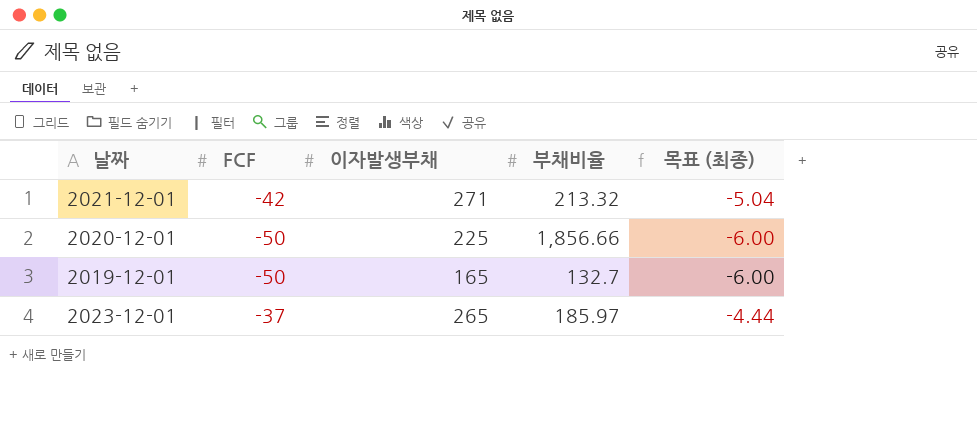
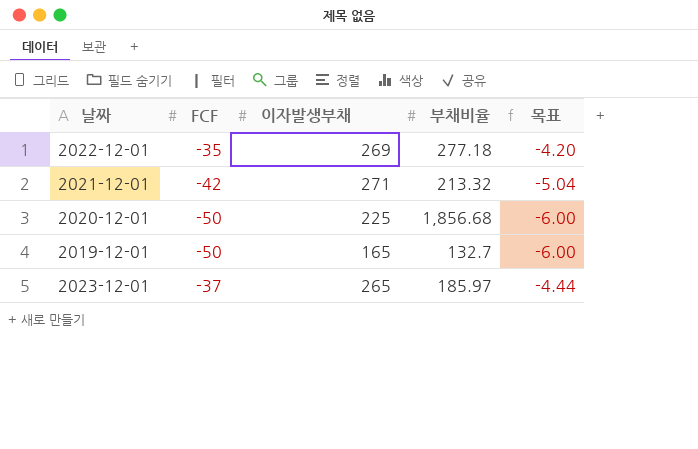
column name: 목표 (최종) -> 목표
row 2022-12-01: none -> -35 | 269 | 277.18 | -4.20
2020-12-01 | 부채비율: 1,856.66 -> 1,856.68

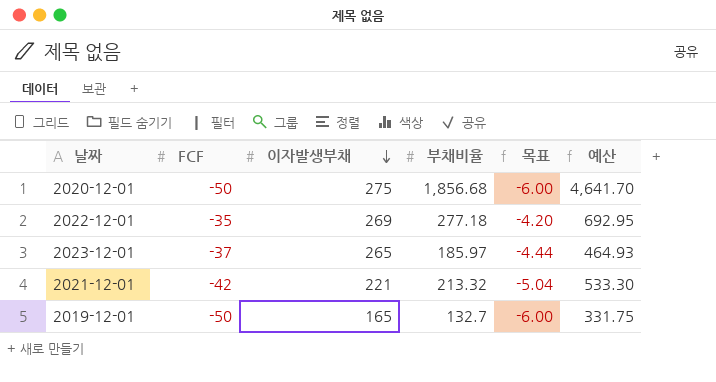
row order: none -> 이자발생부채 descending
column 예산 | formula: none -> [부채비율] * 2.5
2020-12-01 | 이자발생부채: 225 -> 275
2021-12-01 | 이자발생부채: 271 -> 221

